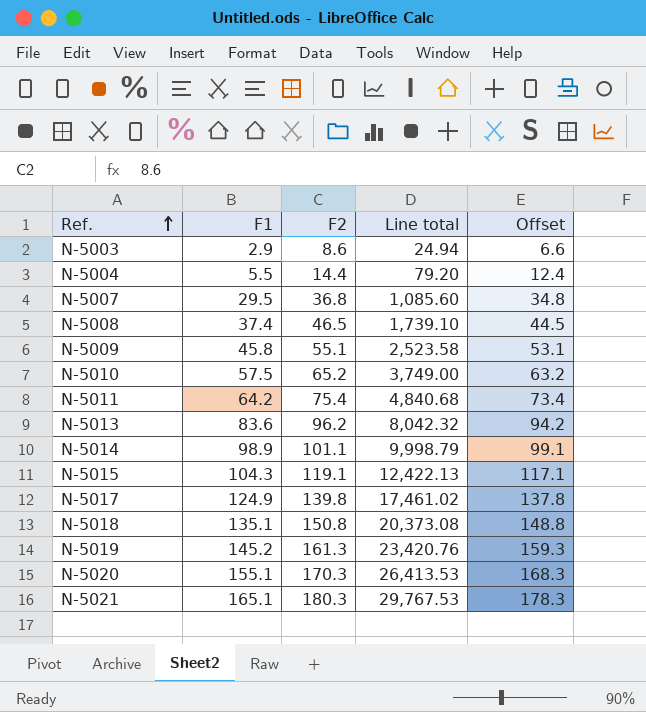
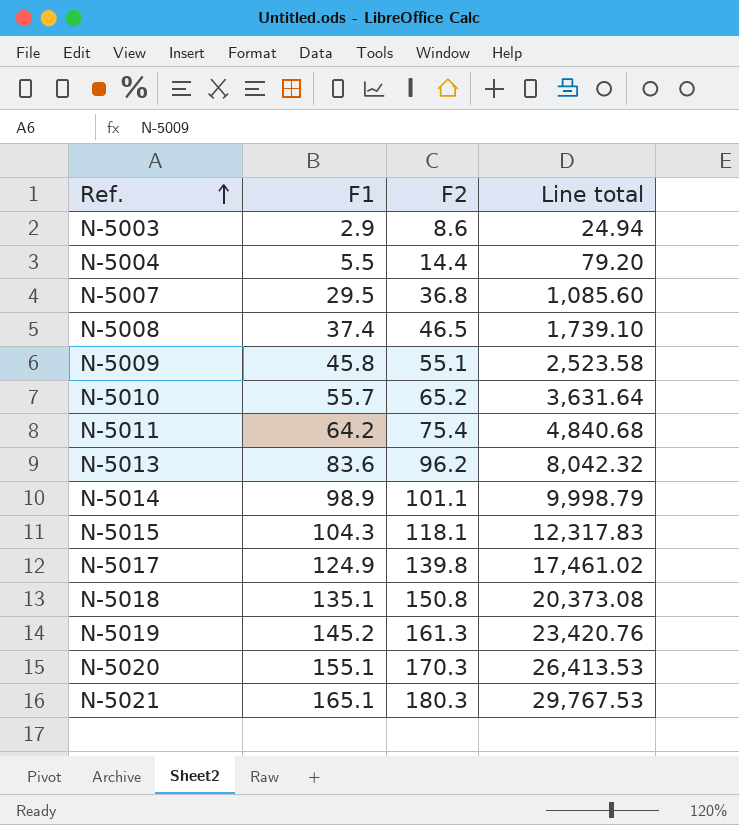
column Offset | formula: [F2] - 2 -> none
N-5010 | F1: 57.5 -> 55.7
N-5010 | Line total: 3,749.00 -> 3,631.64
N-5015 | F2: 119.1 -> 118.1
N-5015 | Line total: 12,422.13 -> 12,317.83

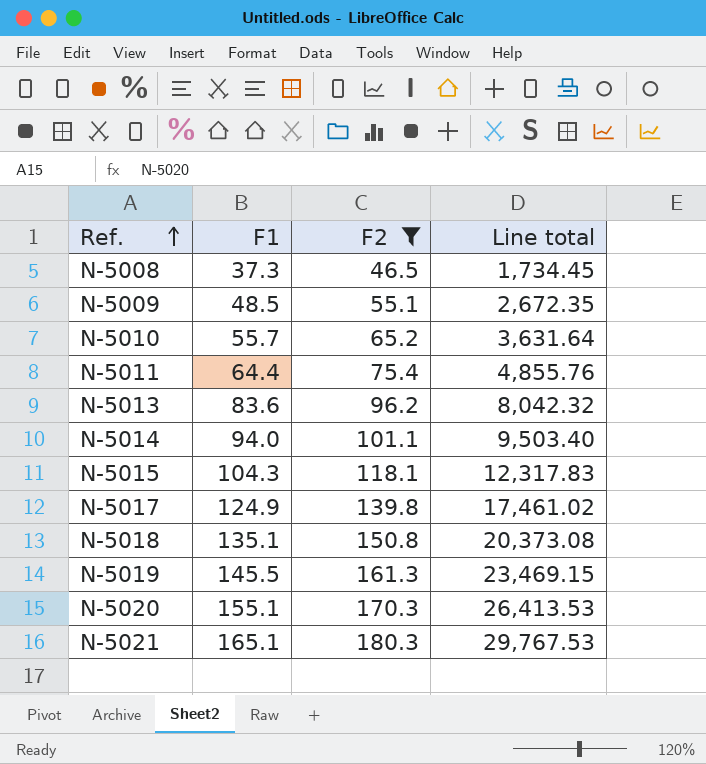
filter: none -> F2 >= 46.5
N-5008 | F1: 37.4 -> 37.3
N-5008 | Line total: 1,739.10 -> 1,734.45
N-5009 | F1: 45.8 -> 48.5
N-5009 | Line total: 2,523.58 -> 2,672.35
N-5011 | F1: 64.2 -> 64.4
N-5011 | Line total: 4,840.68 -> 4,855.76
N-5014 | F1: 98.9 -> 94.0
N-5014 | Line total: 9,998.79 -> 9,503.40
N-5019 | F1: 145.2 -> 145.5
N-5019 | Line total: 23,420.76 -> 23,469.15

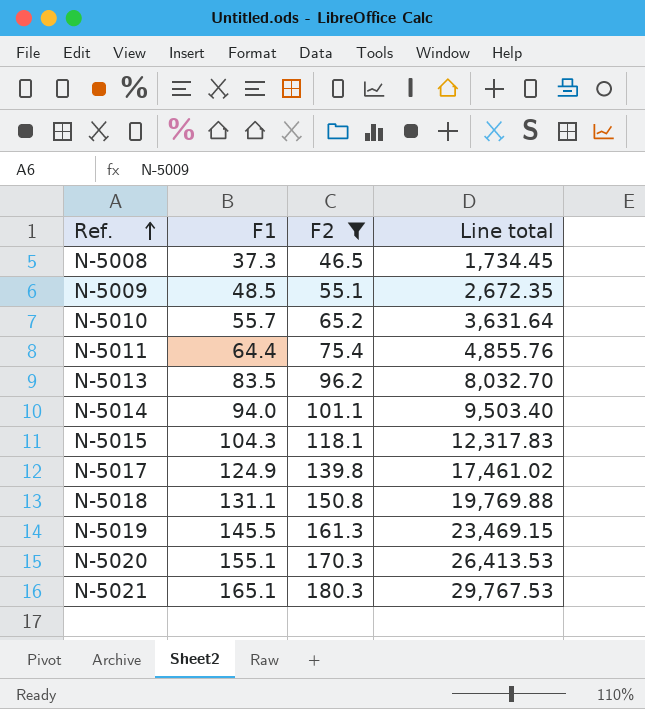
N-5013 | F1: 83.6 -> 83.5
N-5013 | Line total: 8,042.32 -> 8,032.70
N-5018 | F1: 135.1 -> 131.1
N-5018 | Line total: 20,373.08 -> 19,769.88

